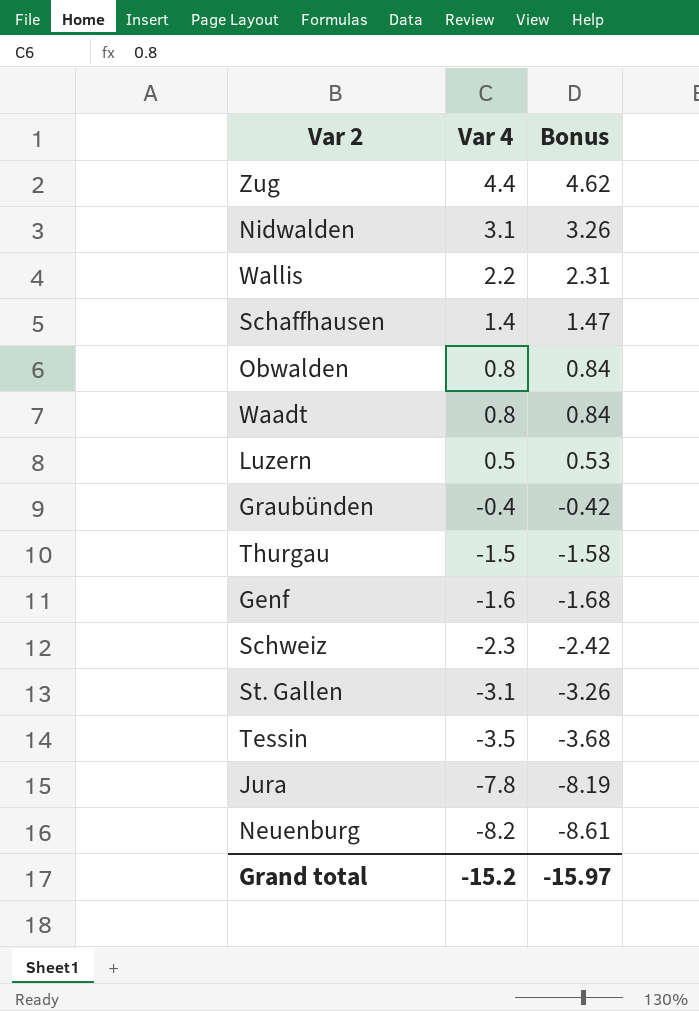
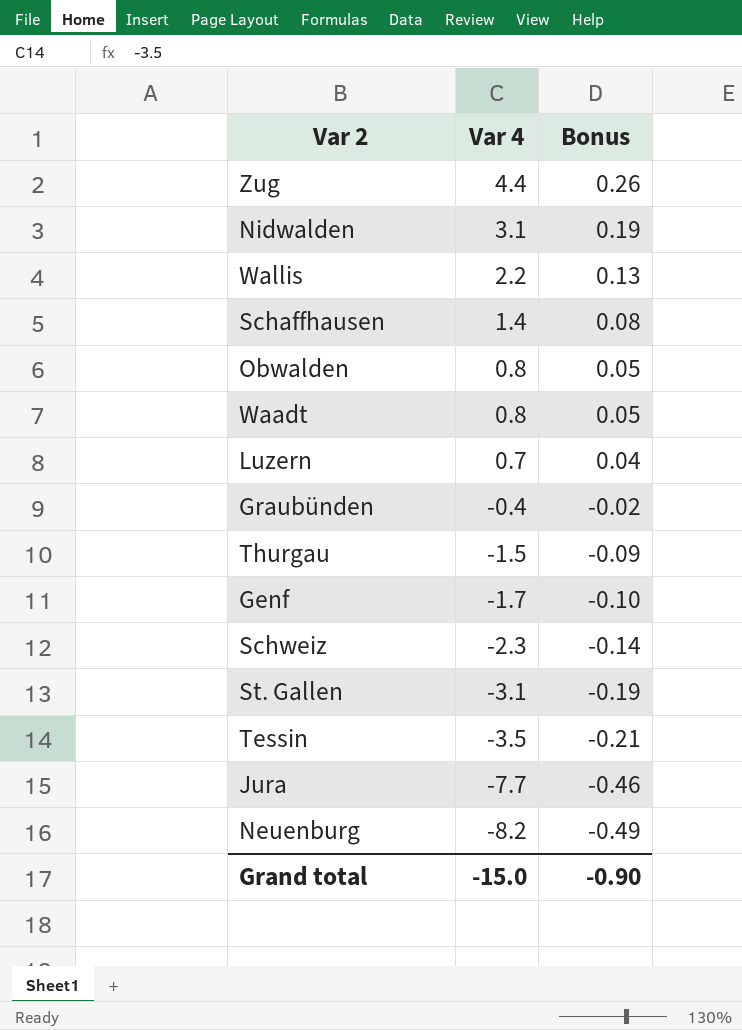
column Bonus | formula: [Var 4] * 1.05 -> [Var 4] * 0.06
Luzern | Var 4: 0.5 -> 0.7
Genf | Var 4: -1.6 -> -1.7
Jura | Var 4: -7.8 -> -7.7
Grand total | Var 4: -15.2 -> -15.0
Grand total | Bonus: -15.97 -> -0.90

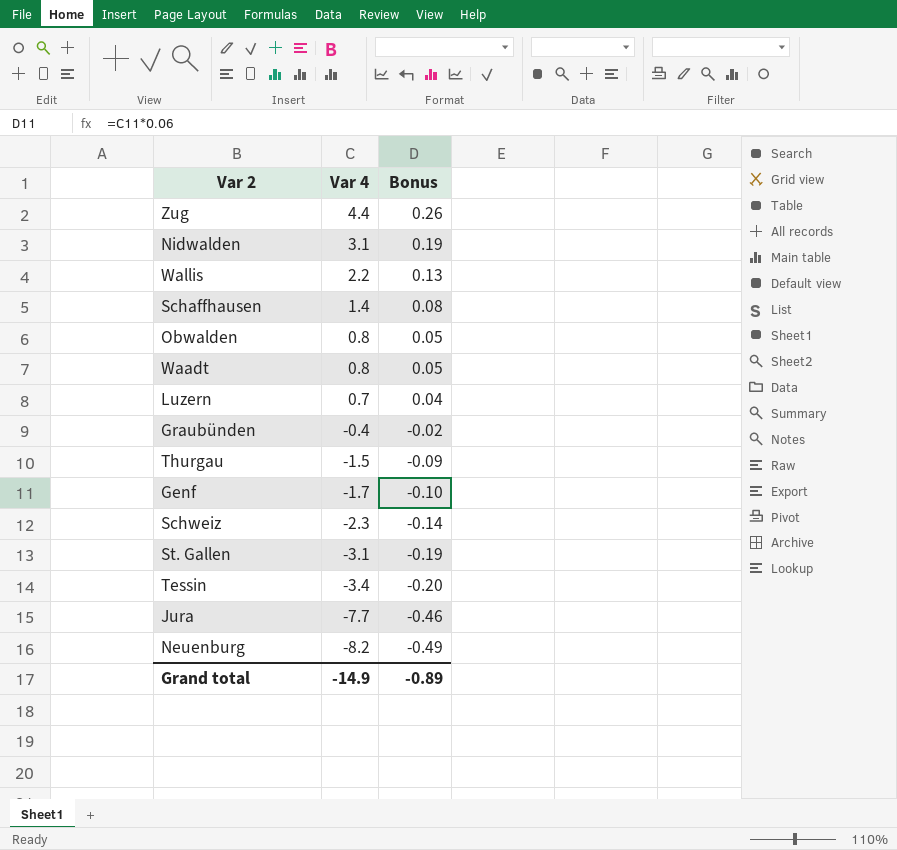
Tessin | Var 4: -3.5 -> -3.4
Tessin | Bonus: -0.21 -> -0.20
Grand total | Var 4: -15.0 -> -14.9
Grand total | Bonus: -0.90 -> -0.89

